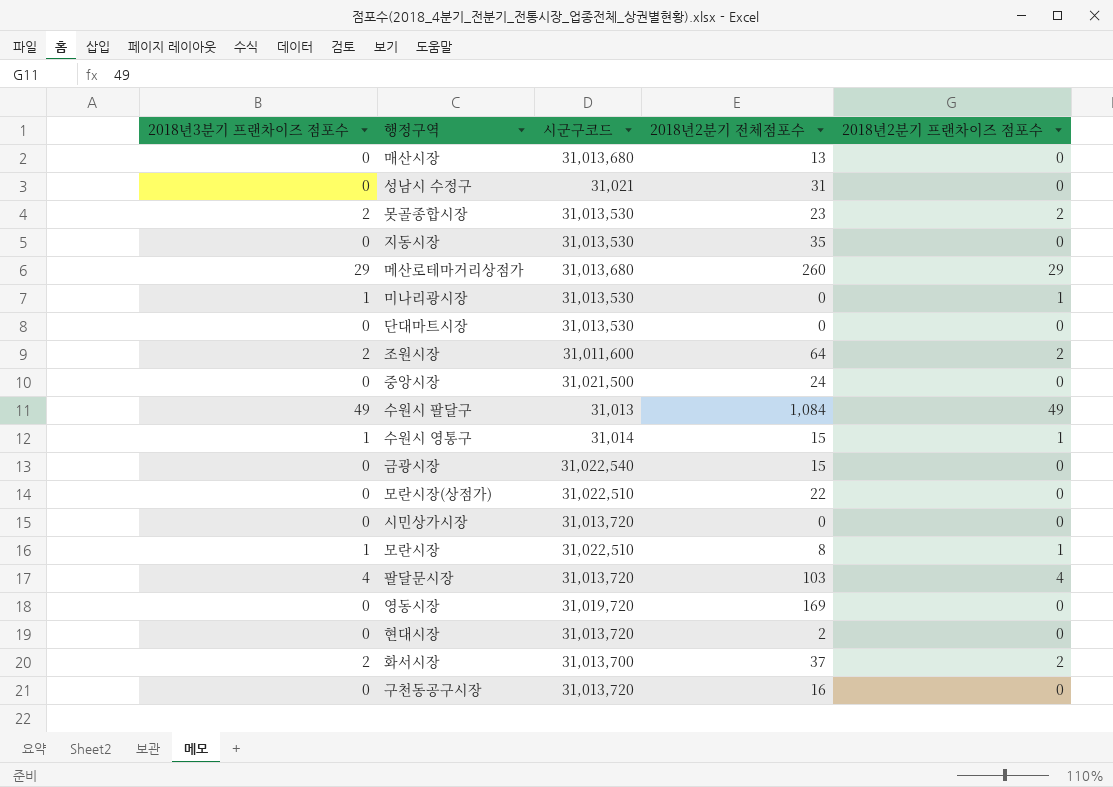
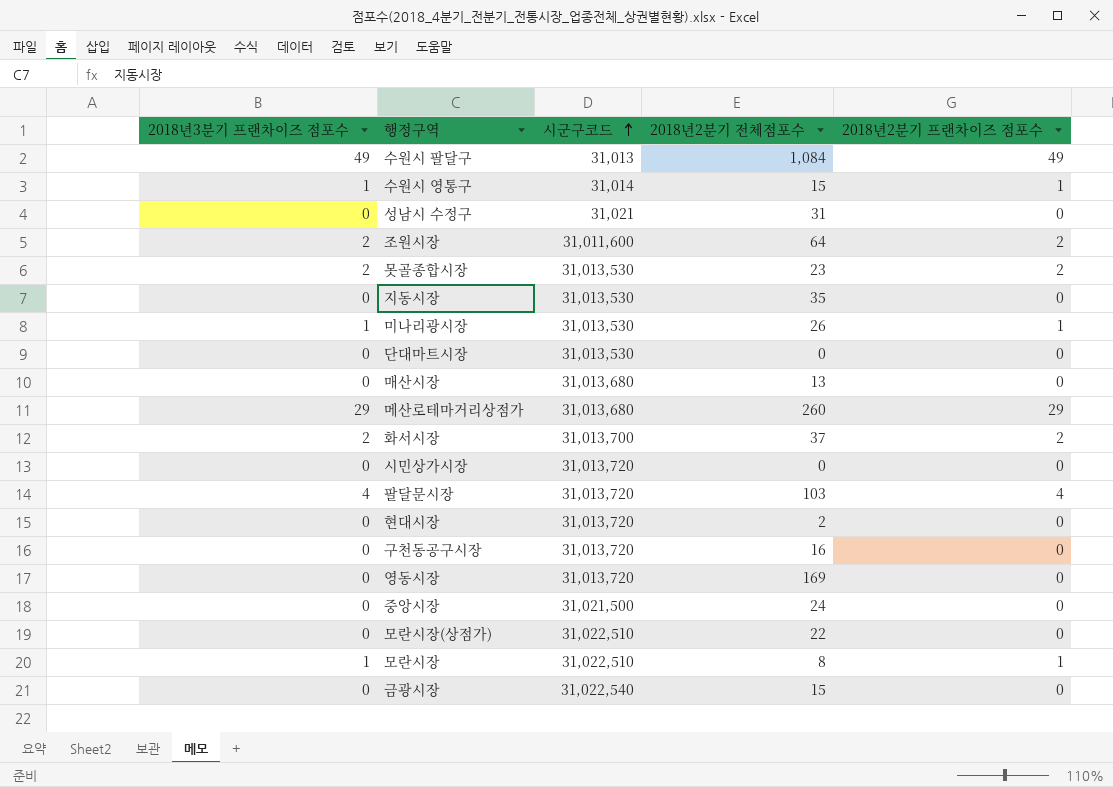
row order: none -> 시군구코드 ascending
미나리광시장 | 2018년2분기 전체점포수: 0 -> 26
영동시장 | 시군구코드: 31,019,720 -> 31,013,720

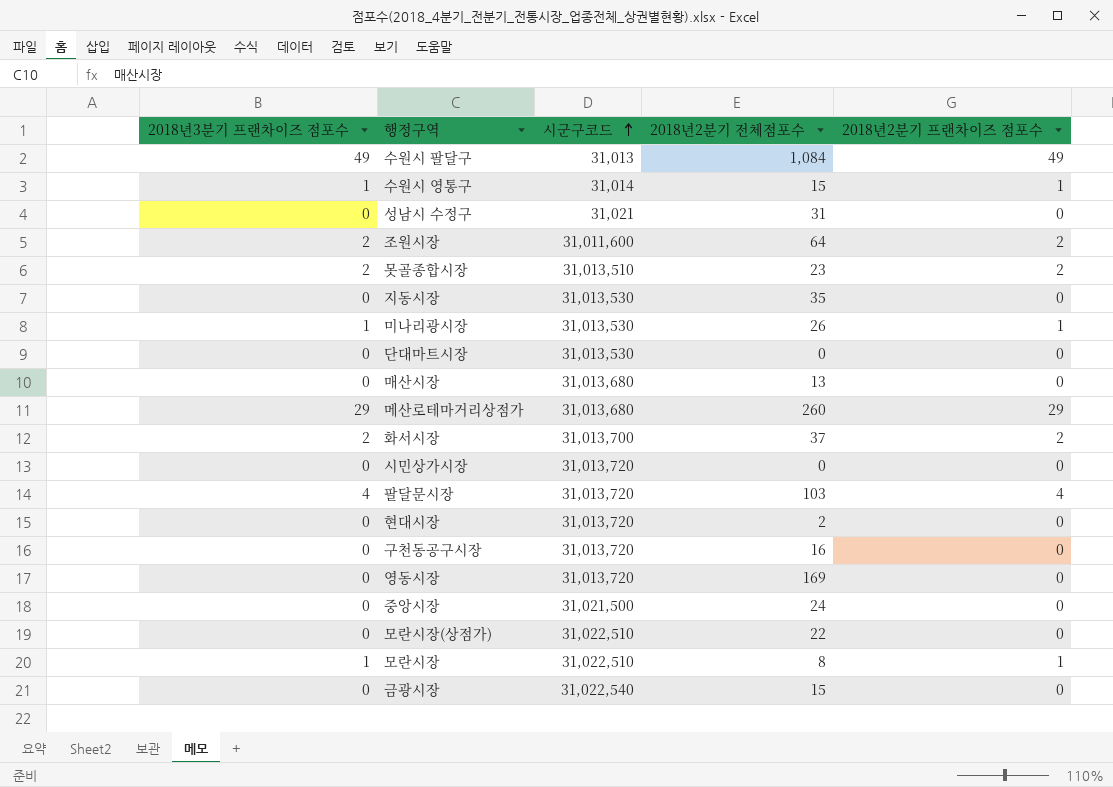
못골종합시장 | 시군구코드: 31,013,530 -> 31,013,510

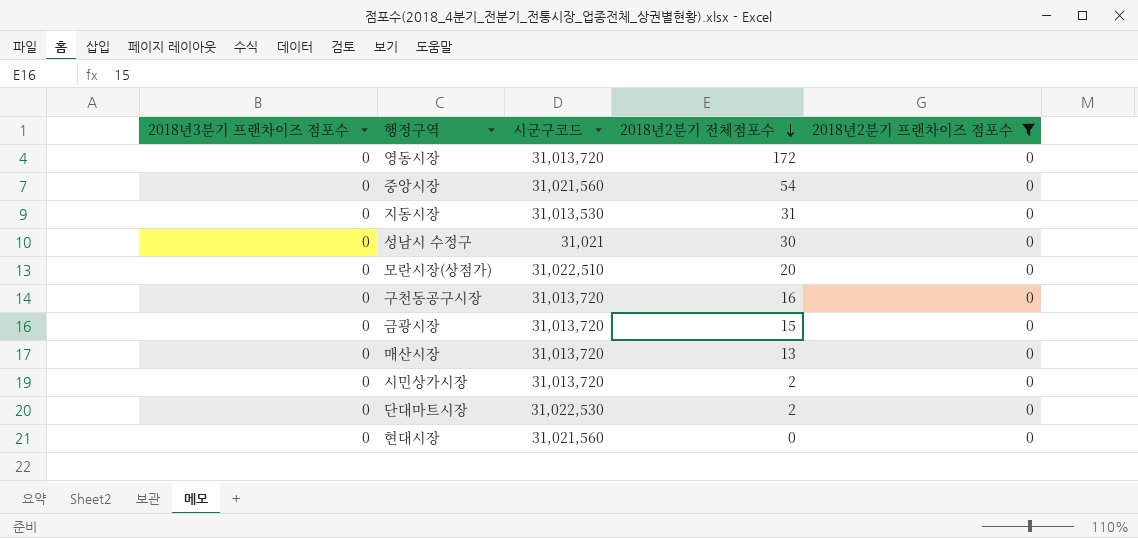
filter: none -> 2018년2분기 프랜차이즈 점포수 = 0
row order: 시군구코드 ascending -> 2018년2분기 전체점포수 descending
영동시장 | 2018년2분기 전체점포수: 169 -> 172
중앙시장 | 시군구코드: 31,021,500 -> 31,021,560
중앙시장 | 2018년2분기 전체점포수: 24 -> 54
지동시장 | 2018년2분기 전체점포수: 35 -> 31
성남시 수정구 | 2018년2분기 전체점포수: 31 -> 30
모란시장(상점가) | 2018년2분기 전체점포수: 22 -> 20
금광시장 | 시군구코드: 31,022,540 -> 31,013,720
매산시장 | 시군구코드: 31,013,680 -> 31,013,720
시민상가시장 | 2018년2분기 전체점포수: 0 -> 2
단대마트시장 | 시군구코드: 31,013,530 -> 31,022,530
단대마트시장 | 2018년2분기 전체점포수: 0 -> 2
현대시장 | 시군구코드: 31,013,720 -> 31,021,560
현대시장 | 2018년2분기 전체점포수: 2 -> 0

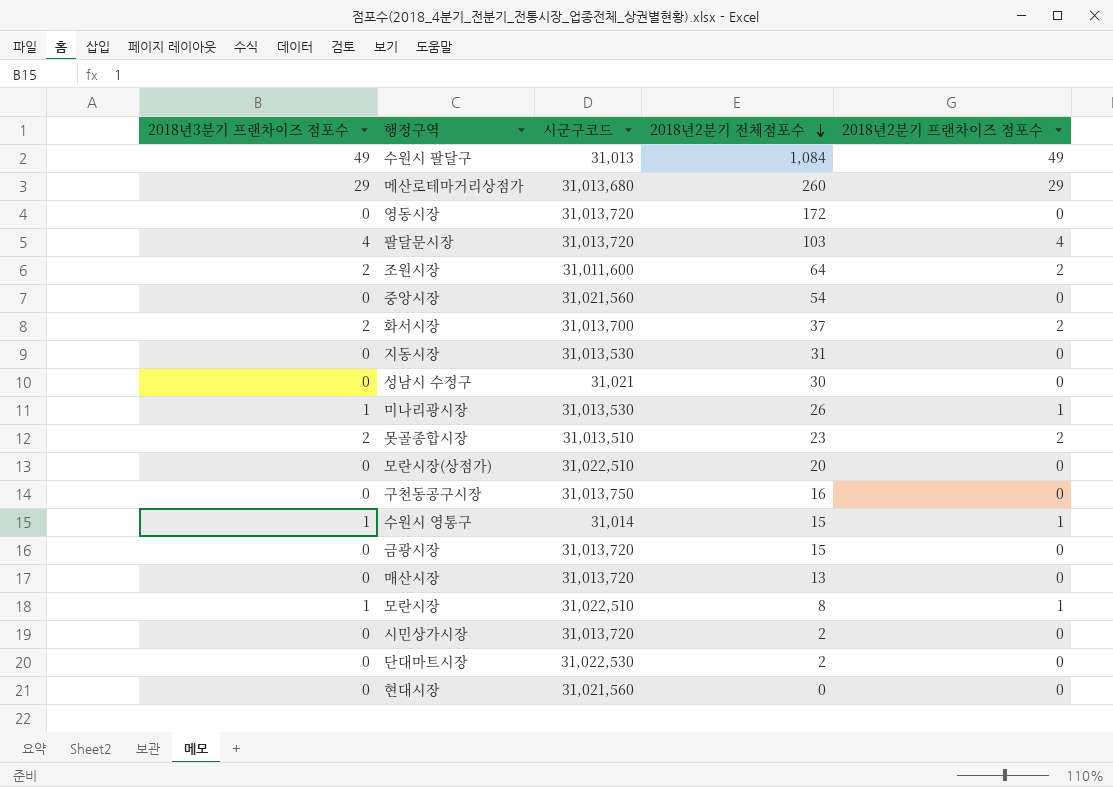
filter: 2018년2분기 프랜차이즈 점포수 = 0 -> none
구천동공구시장 | 시군구코드: 31,013,720 -> 31,013,750

